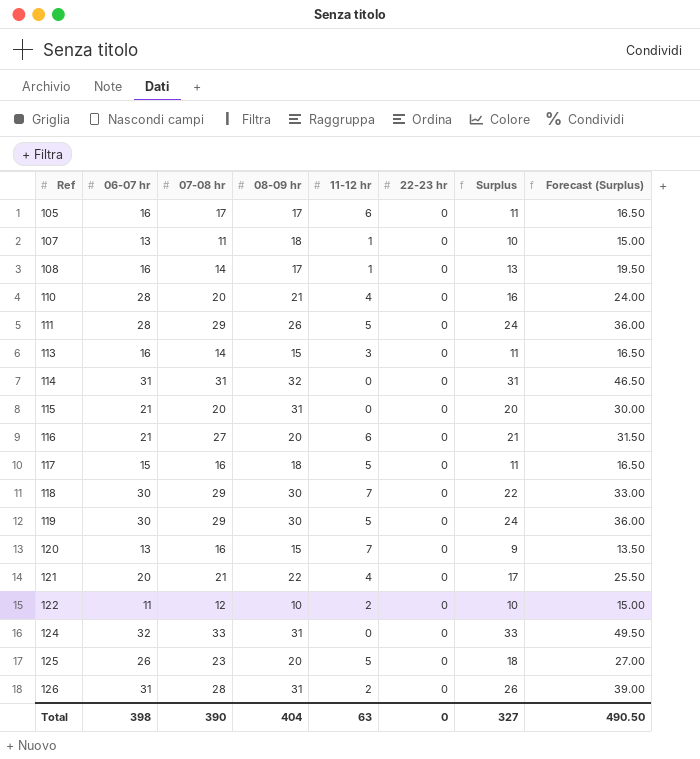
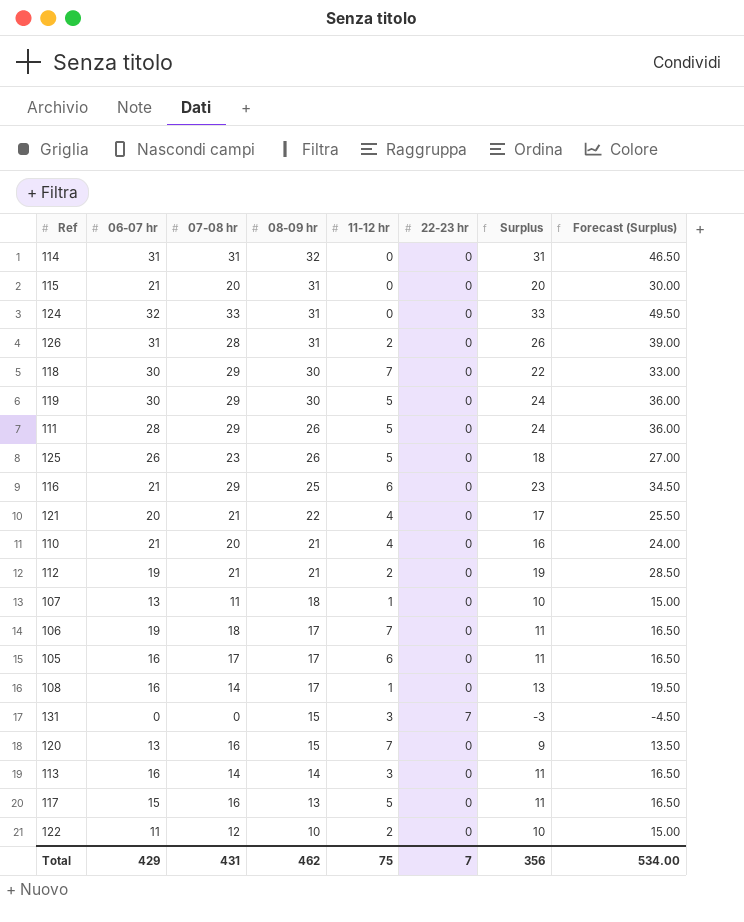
row order: Ref ascending -> 08-09 hr descending
125 | 08-09 hr: 20 -> 26
116 | 07-08 hr: 27 -> 29
116 | 08-09 hr: 20 -> 25
116 | Surplus: 21 -> 23
116 | Forecast (Surplus): 31.50 -> 34.50
110 | 06-07 hr: 28 -> 21
row 112: none -> 19 | 21 | 21 | 2 | 0 | 19 | 28.50
row 106: none -> 19 | 18 | 17 | 7 | 0 | 11 | 16.50
row 131: none -> 0 | 0 | 15 | 3 | 7 | -3 | -4.50
113 | 08-09 hr: 15 -> 14
117 | 08-09 hr: 18 -> 13
Total | 06-07 hr: 398 -> 429
Total | 07-08 hr: 390 -> 431
Total | 08-09 hr: 404 -> 462
Total | 11-12 hr: 63 -> 75
Total | 22-23 hr: 0 -> 7
Total | Surplus: 327 -> 356
Total | Forecast (Surplus): 490.50 -> 534.00

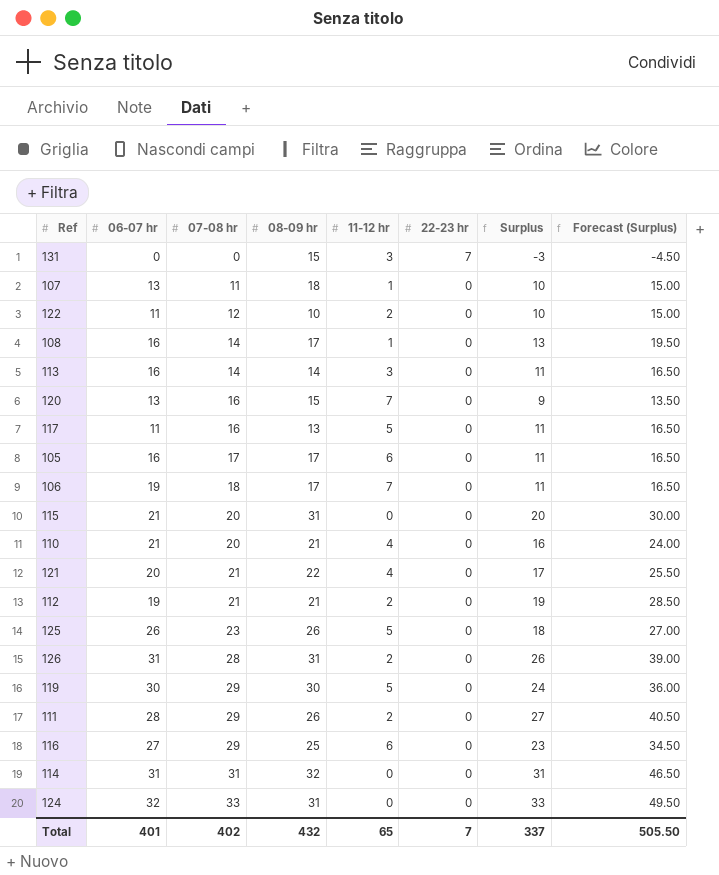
row order: 08-09 hr descending -> 07-08 hr ascending
row 118: 30 | 29 | 30 | 7 | 0 | 22 | 33.00 -> none
117 | 06-07 hr: 15 -> 11
111 | 11-12 hr: 5 -> 2
111 | Surplus: 24 -> 27
111 | Forecast (Surplus): 36.00 -> 40.50
116 | 06-07 hr: 21 -> 27
Total | 06-07 hr: 429 -> 401
Total | 07-08 hr: 431 -> 402
Total | 08-09 hr: 462 -> 432
Total | 11-12 hr: 75 -> 65
Total | Surplus: 356 -> 337
Total | Forecast (Surplus): 534.00 -> 505.50

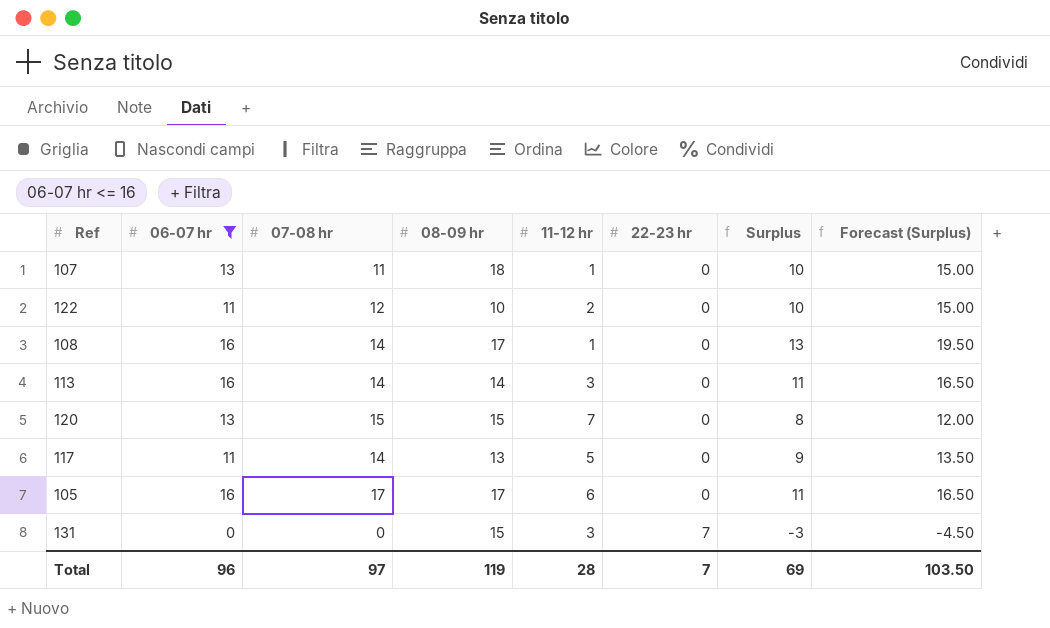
filter: none -> 06-07 hr <= 16
row order: 07-08 hr ascending -> 22-23 hr ascending
120 | 07-08 hr: 16 -> 15
120 | Surplus: 9 -> 8
120 | Forecast (Surplus): 13.50 -> 12.00
117 | 07-08 hr: 16 -> 14
117 | Surplus: 11 -> 9
117 | Forecast (Surplus): 16.50 -> 13.50
Total | 06-07 hr: 401 -> 96
Total | 07-08 hr: 402 -> 97
Total | 08-09 hr: 432 -> 119
Total | 11-12 hr: 65 -> 28
Total | Surplus: 337 -> 69
Total | Forecast (Surplus): 505.50 -> 103.50

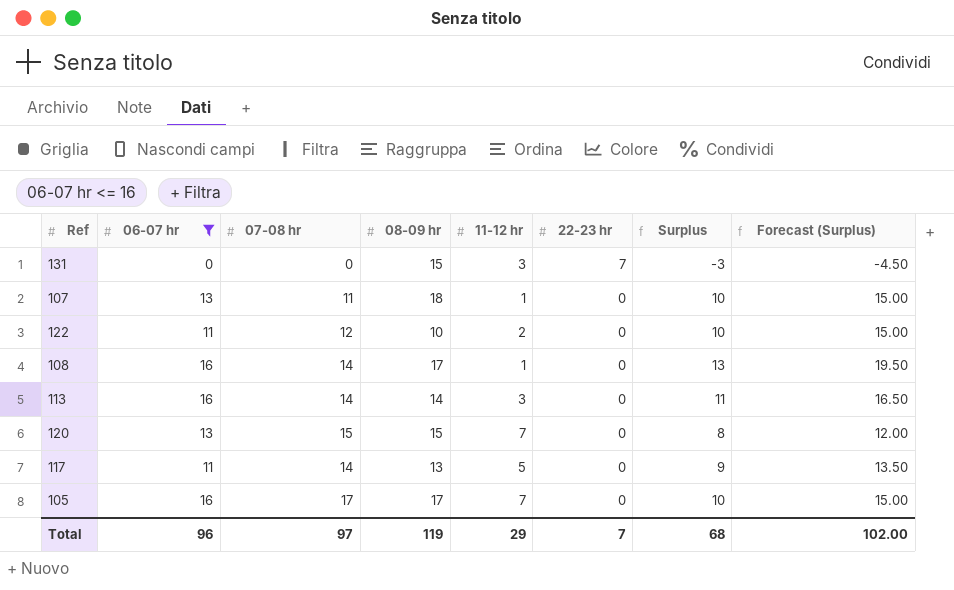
row order: 22-23 hr ascending -> 22-23 hr descending
105 | 11-12 hr: 6 -> 7
105 | Surplus: 11 -> 10
105 | Forecast (Surplus): 16.50 -> 15.00
Total | 11-12 hr: 28 -> 29
Total | Surplus: 69 -> 68
Total | Forecast (Surplus): 103.50 -> 102.00

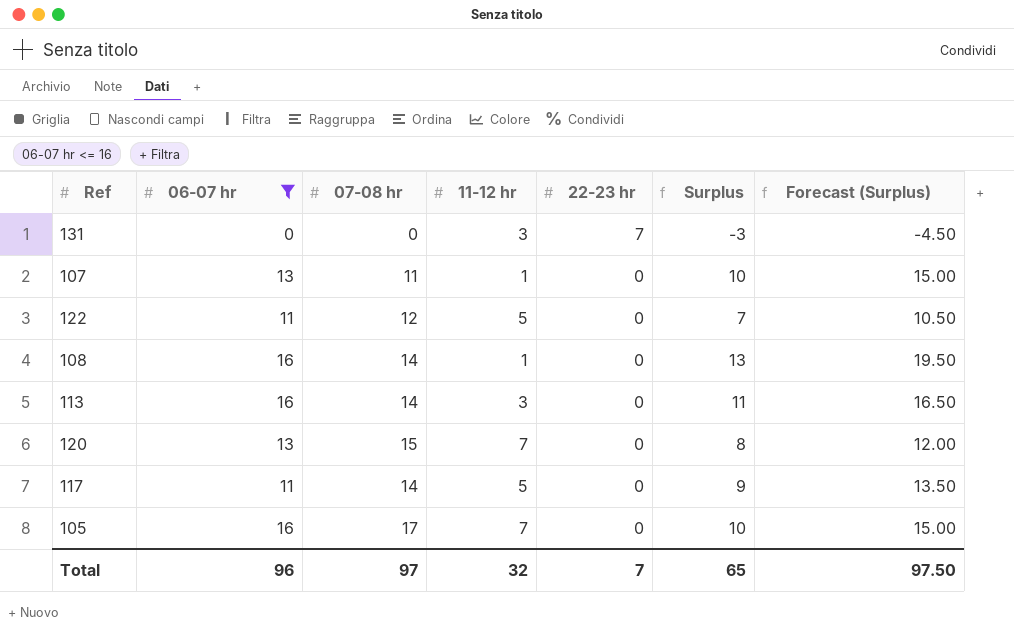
column 08-09 hr | position: 4 -> none
122 | 11-12 hr: 2 -> 5
122 | Surplus: 10 -> 7
122 | Forecast (Surplus): 15.00 -> 10.50
Total | 11-12 hr: 29 -> 32
Total | Surplus: 68 -> 65
Total | Forecast (Surplus): 102.00 -> 97.50

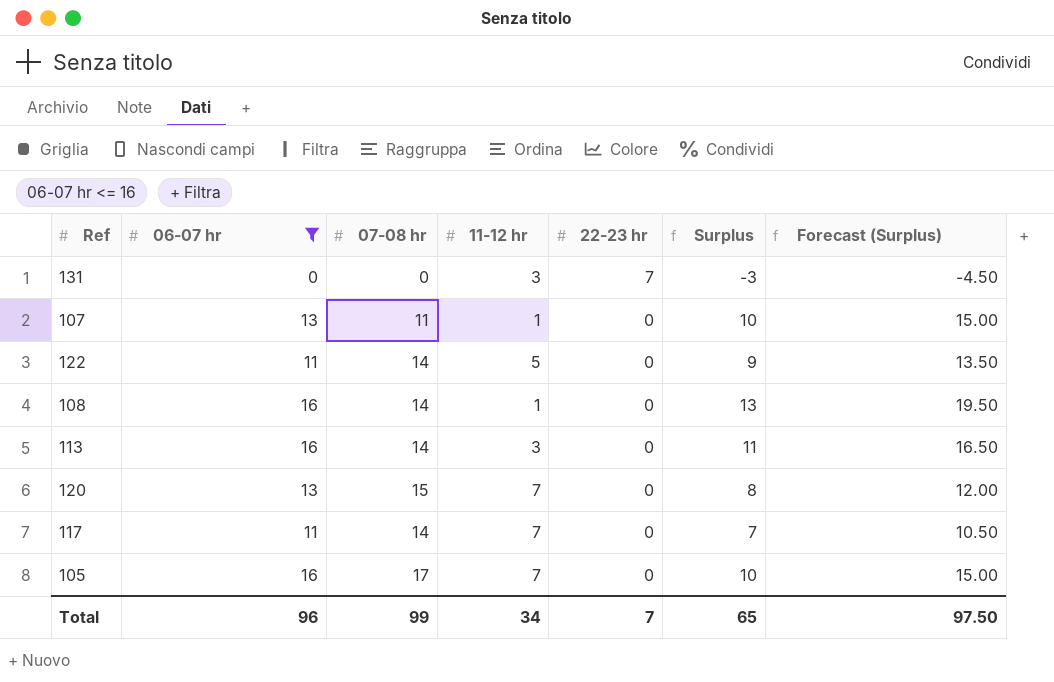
122 | 07-08 hr: 12 -> 14
122 | Surplus: 7 -> 9
122 | Forecast (Surplus): 10.50 -> 13.50
117 | 11-12 hr: 5 -> 7
117 | Surplus: 9 -> 7
117 | Forecast (Surplus): 13.50 -> 10.50
Total | 07-08 hr: 97 -> 99
Total | 11-12 hr: 32 -> 34

